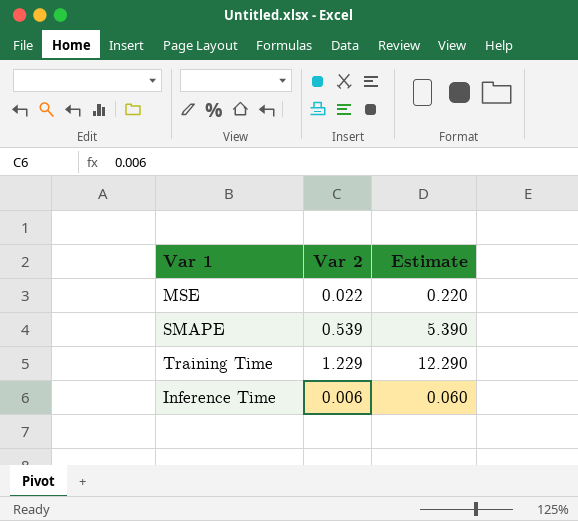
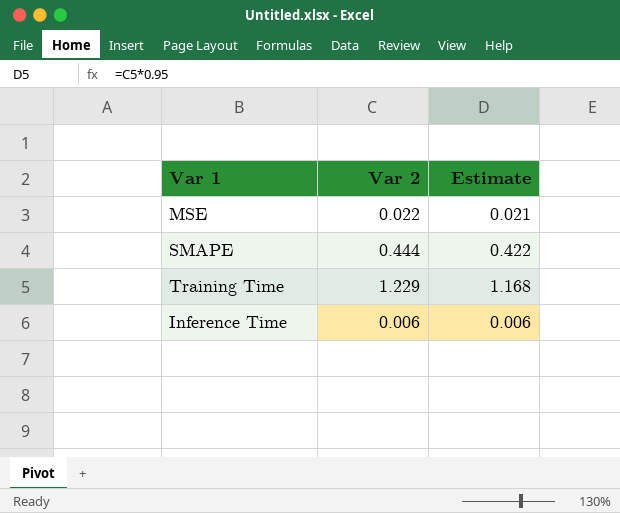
column Estimate | formula: [Var 2] * 10 -> [Var 2] * 0.95
SMAPE | Var 2: 0.539 -> 0.444

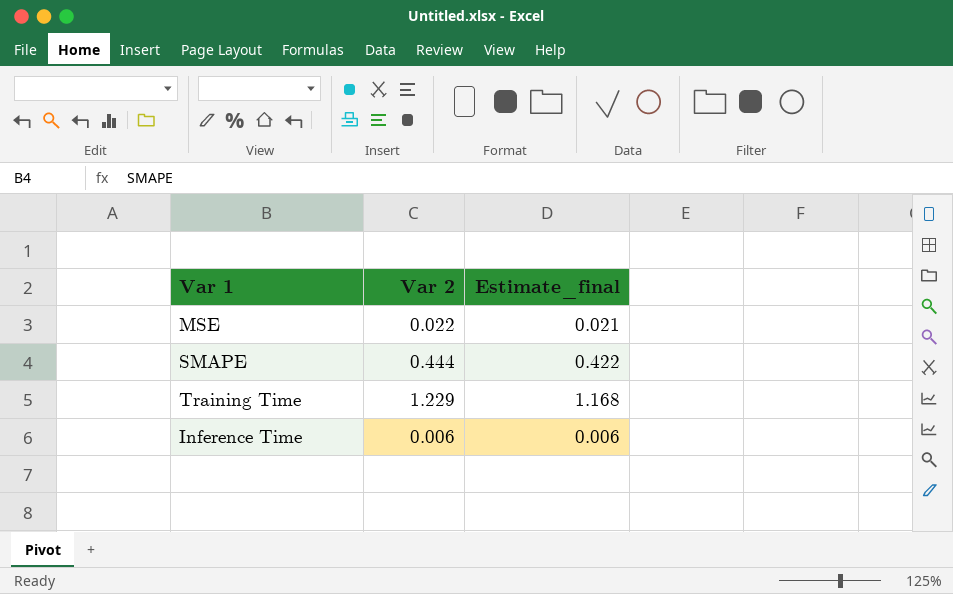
column name: Estimate -> Estimate_final

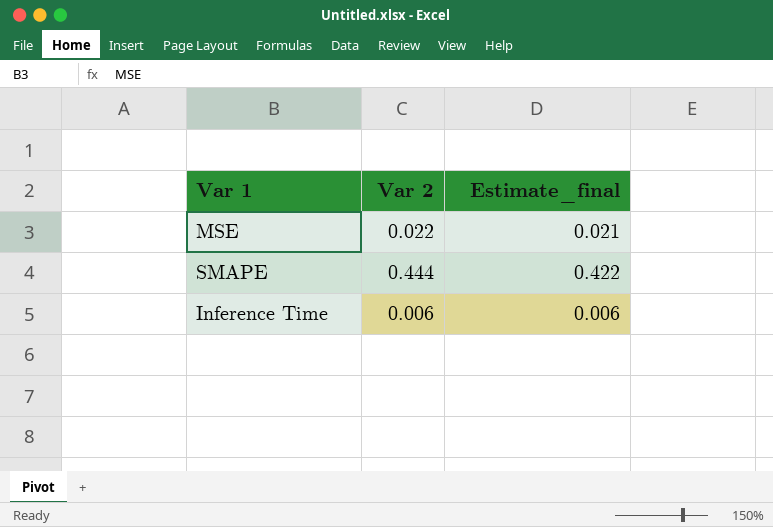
row Training Time: 1.229 | 1.168 -> none

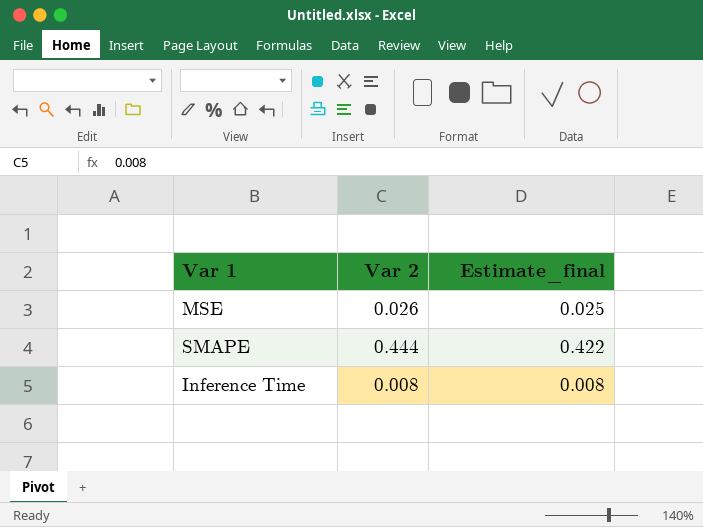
MSE | Var 2: 0.022 -> 0.026
MSE | Estimate_final: 0.021 -> 0.025
Inference Time | Var 2: 0.006 -> 0.008
Inference Time | Estimate_final: 0.006 -> 0.008

